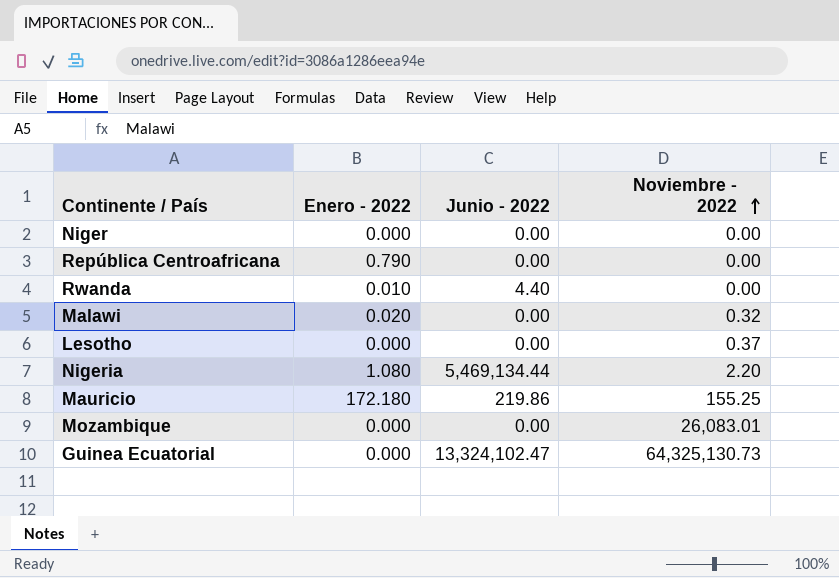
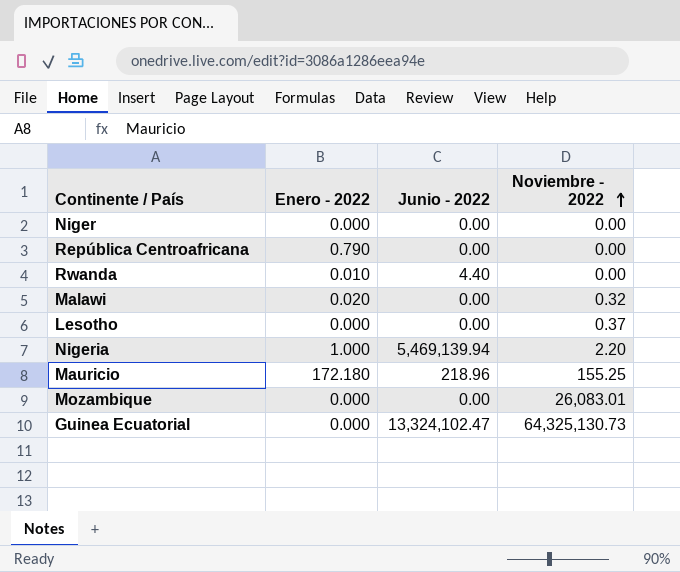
Nigeria | Enero - 2022: 1.080 -> 1.000
Nigeria | Junio - 2022: 5,469,134.44 -> 5,469,139.94
Mauricio | Junio - 2022: 219.86 -> 218.96

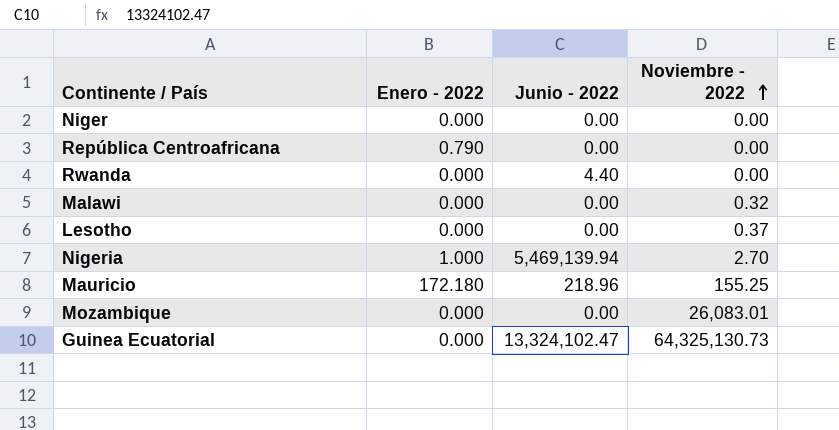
Rwanda | Enero - 2022: 0.010 -> 0.000
Malawi | Enero - 2022: 0.020 -> 0.000
Nigeria | Noviembre - 2022: 2.20 -> 2.70

